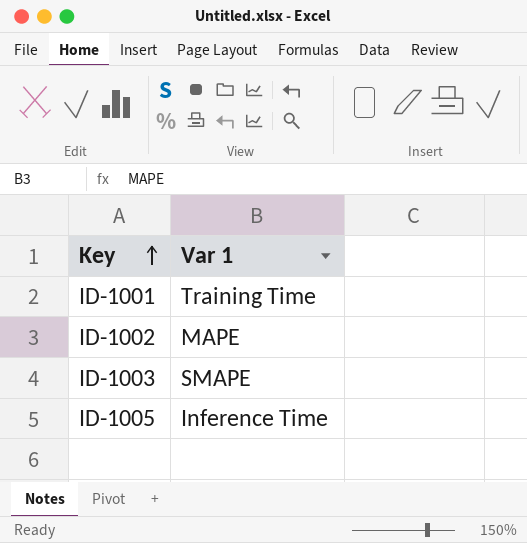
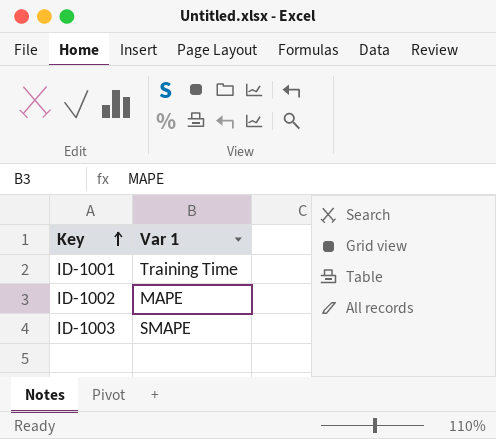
row ID-1005: Inference Time -> none

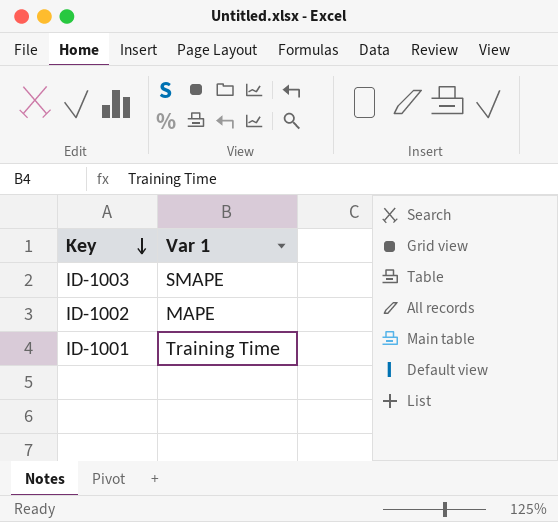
row order: Key ascending -> Key descending

